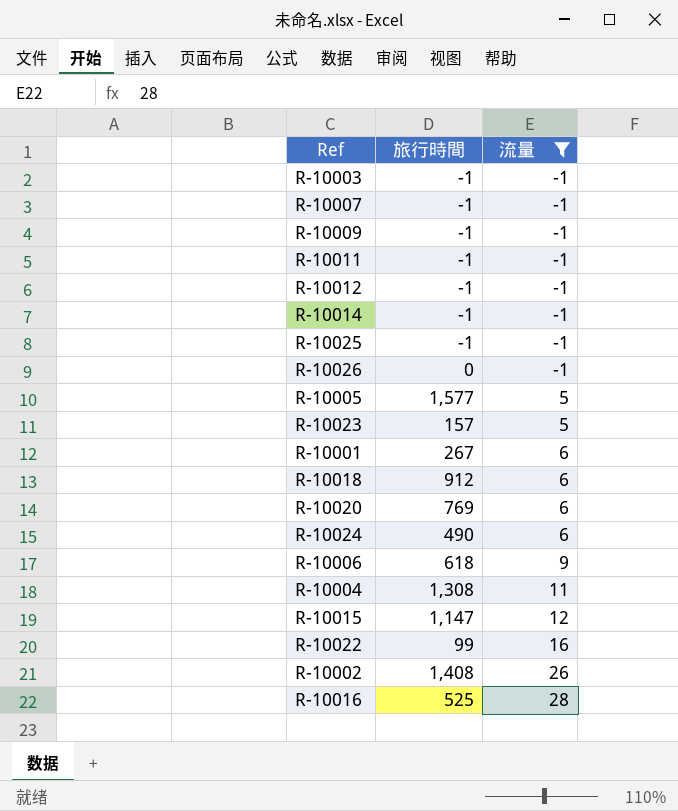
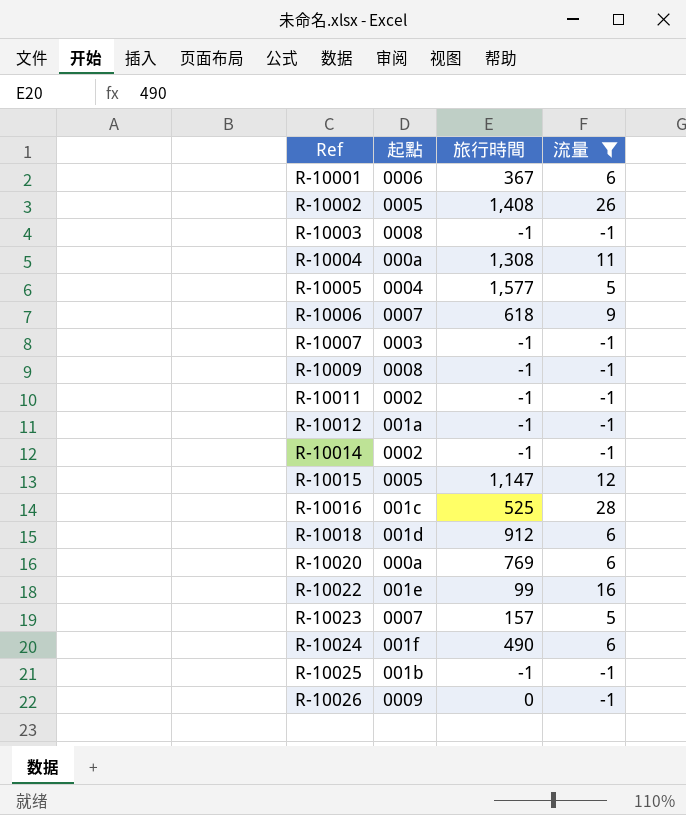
row order: 流量 ascending -> Ref ascending
column 起點 | position: none -> 2
R-10001 | 旅行時間: 267 -> 367

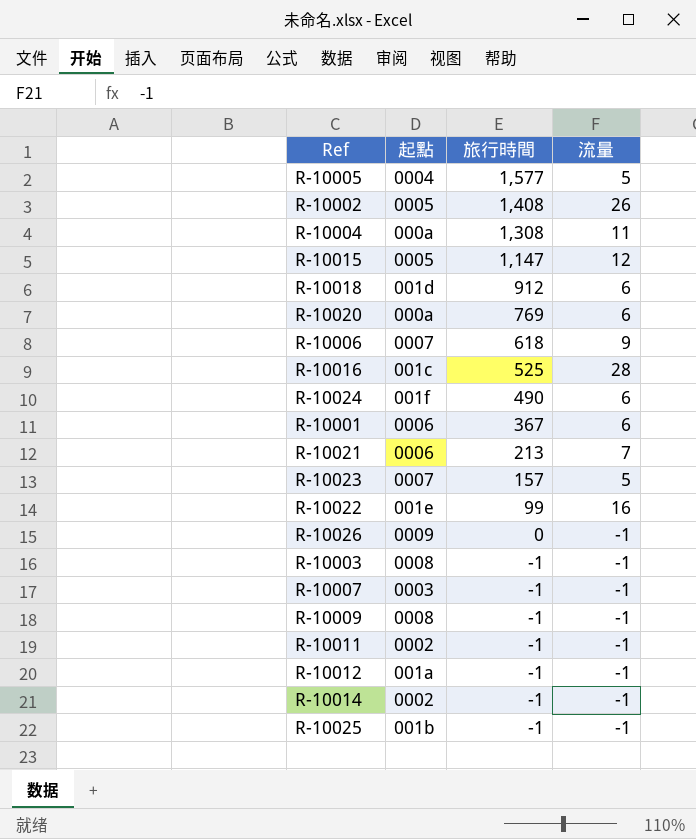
filter: 流量 != 7 -> none
row order: Ref ascending -> 旅行時間 descending

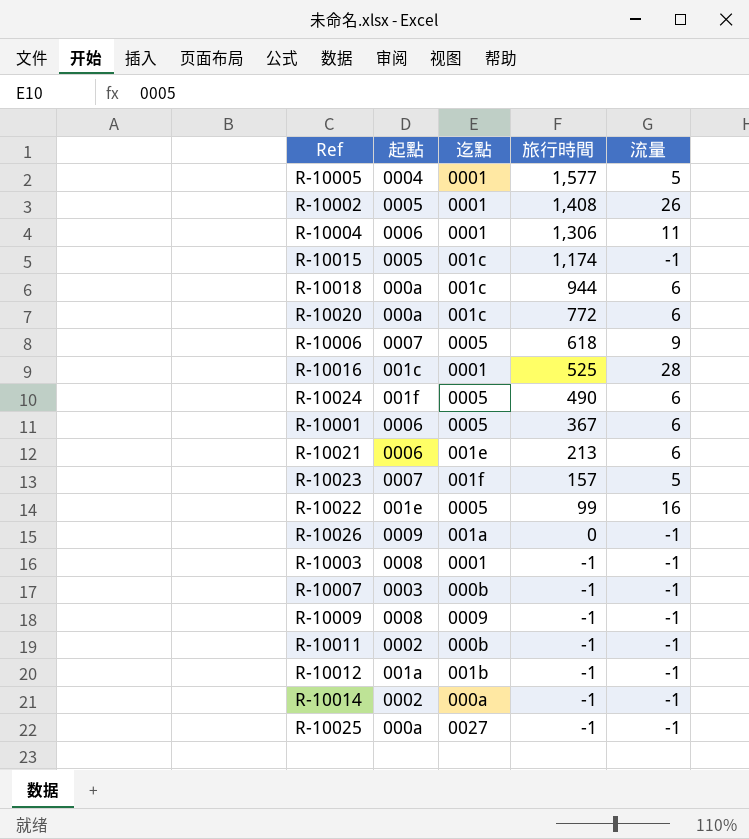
column 迄點 | position: none -> 3
R-10004 | 起點: 000a -> 0006
R-10004 | 旅行時間: 1,308 -> 1,306
R-10015 | 旅行時間: 1,147 -> 1,174
R-10015 | 流量: 12 -> -1
R-10018 | 起點: 001d -> 000a
R-10018 | 旅行時間: 912 -> 944
R-10020 | 旅行時間: 769 -> 772
R-10021 | 流量: 7 -> 6
R-10025 | 起點: 001b -> 000a

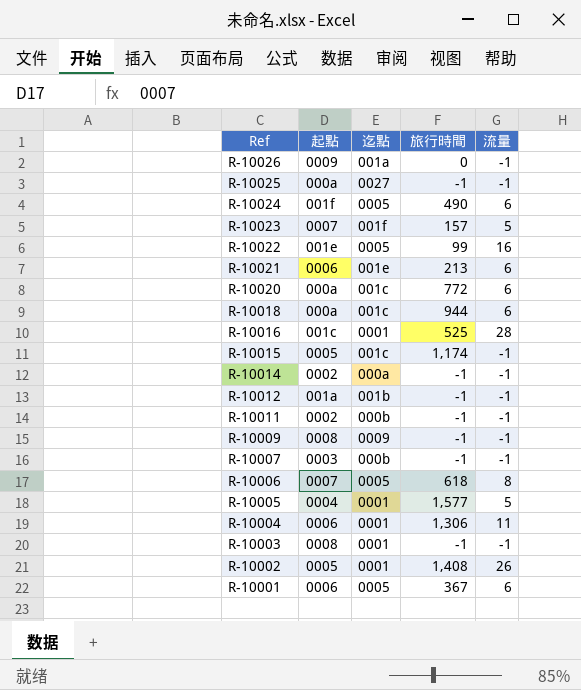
row order: 旅行時間 descending -> Ref descending
R-10006 | 流量: 9 -> 8

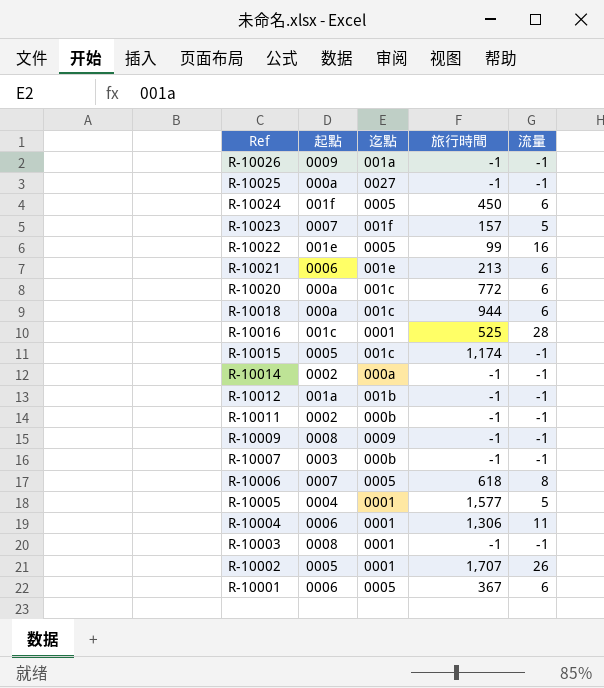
R-10026 | 旅行時間: 0 -> -1
R-10024 | 旅行時間: 490 -> 450
R-10002 | 旅行時間: 1,408 -> 1,707

